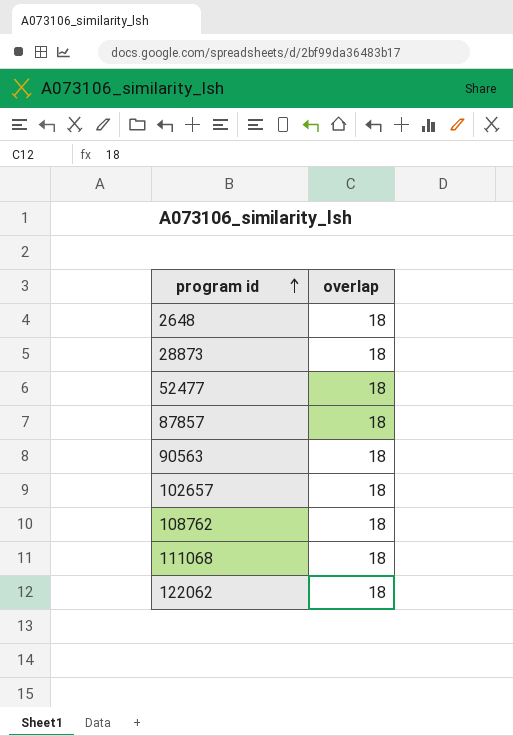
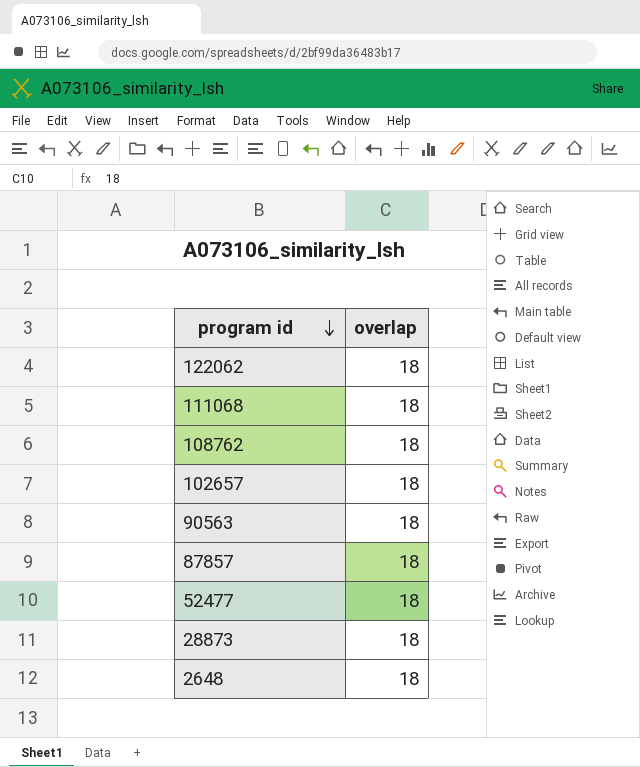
row order: program id ascending -> program id descending

